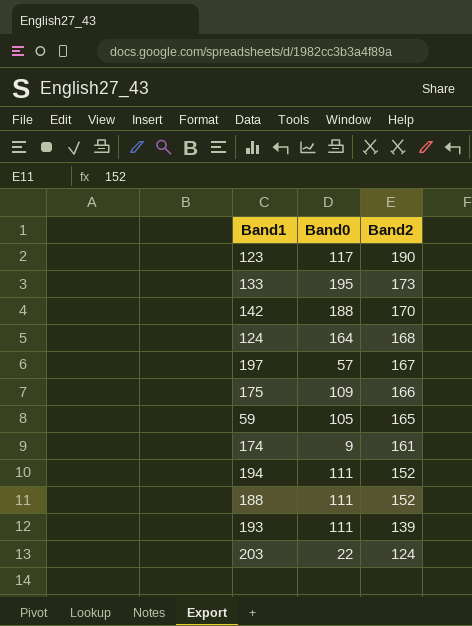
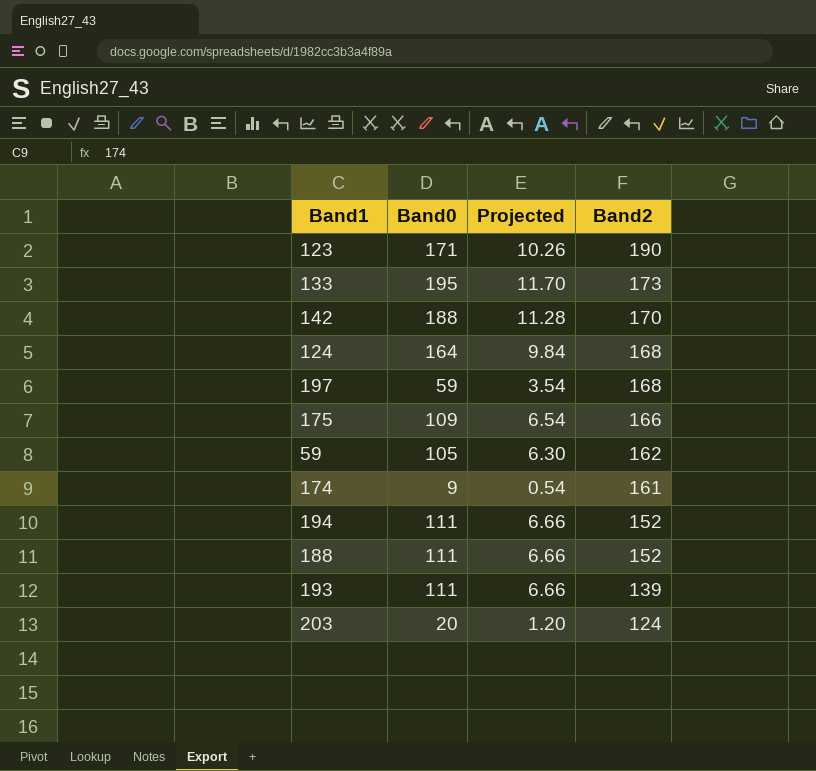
column Projected | formula: none -> [Band0] * 0.06
123 | Band0: 117 -> 171
197 | Band0: 57 -> 59
197 | Band2: 167 -> 168
59 | Band2: 165 -> 162
203 | Band0: 22 -> 20

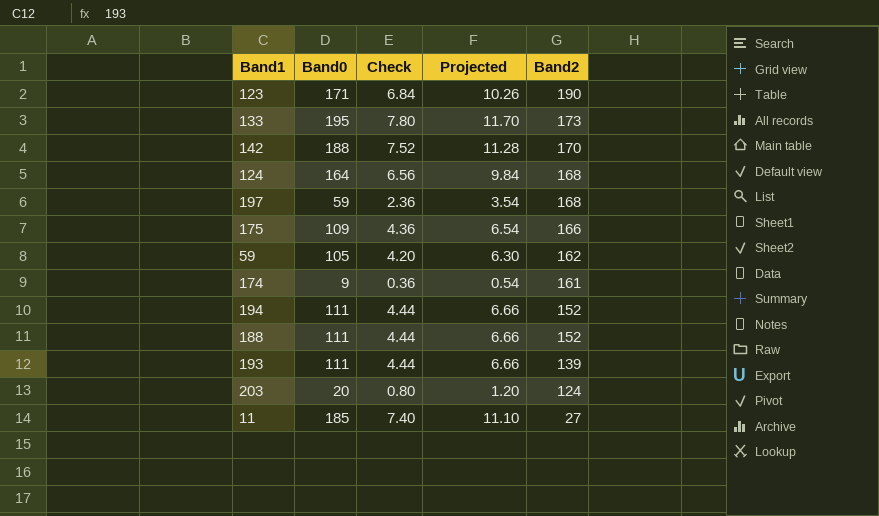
column Check | formula: none -> [Band0] * 0.04
row 11: none -> 185 | 7.40 | 11.10 | 27

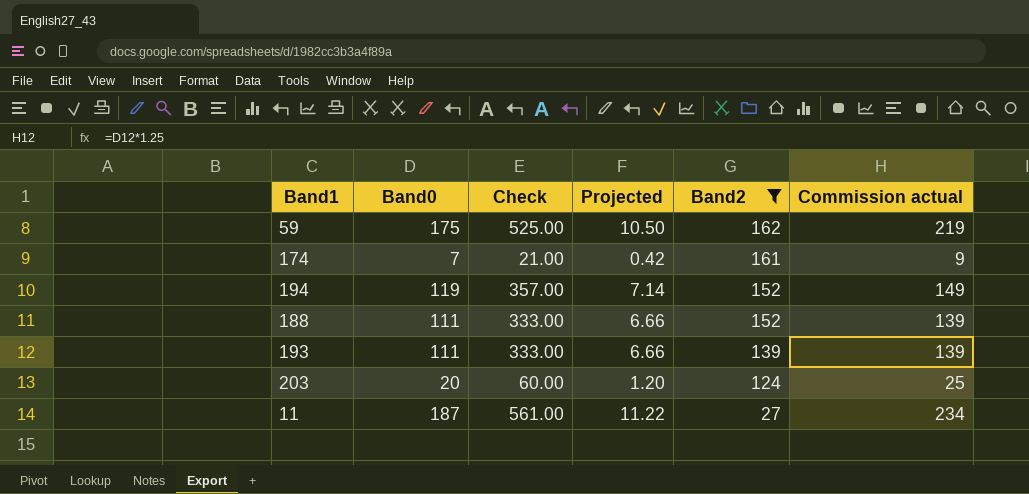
filter: none -> Band2 <= 162
column Check | formula: [Band0] * 0.04 -> [Band0] * 3
column Commission actual | formula: none -> [Band0] * 1.25
59 | Band0: 105 -> 175
59 | Projected: 6.30 -> 10.50
174 | Band0: 9 -> 7
174 | Projected: 0.54 -> 0.42
194 | Band0: 111 -> 119
194 | Projected: 6.66 -> 7.14
11 | Band0: 185 -> 187
11 | Projected: 11.10 -> 11.22

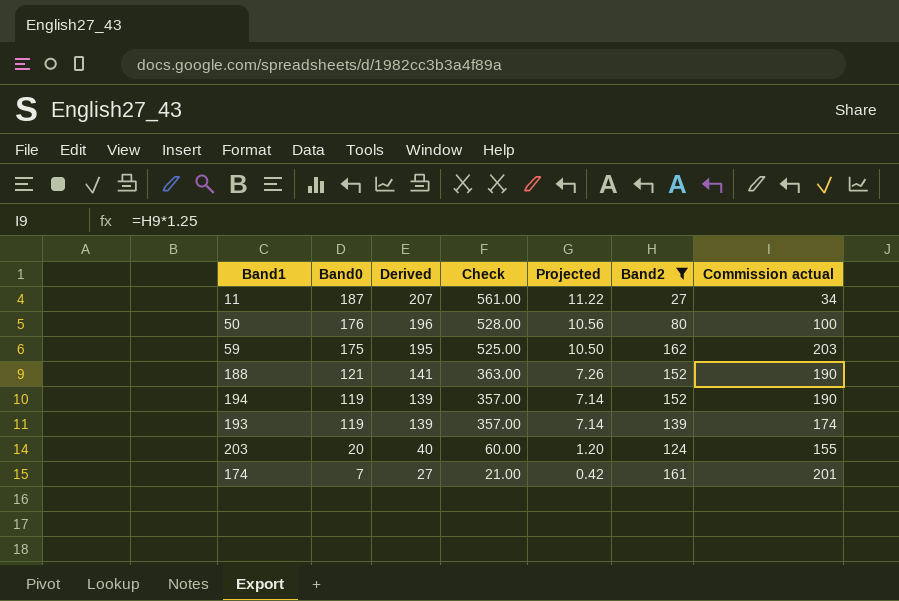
row order: Band2 descending -> Band0 descending
column Derived | formula: none -> [Band0] + 20
column Commission actual | formula: [Band0] * 1.25 -> [Band2] * 1.25
row 50: none -> 176 | 196 | 528.00 | 10.56 | 80 | 100
188 | Band0: 111 -> 121
188 | Check: 333.00 -> 363.00
188 | Projected: 6.66 -> 7.26
193 | Band0: 111 -> 119
193 | Check: 333.00 -> 357.00
193 | Projected: 6.66 -> 7.14

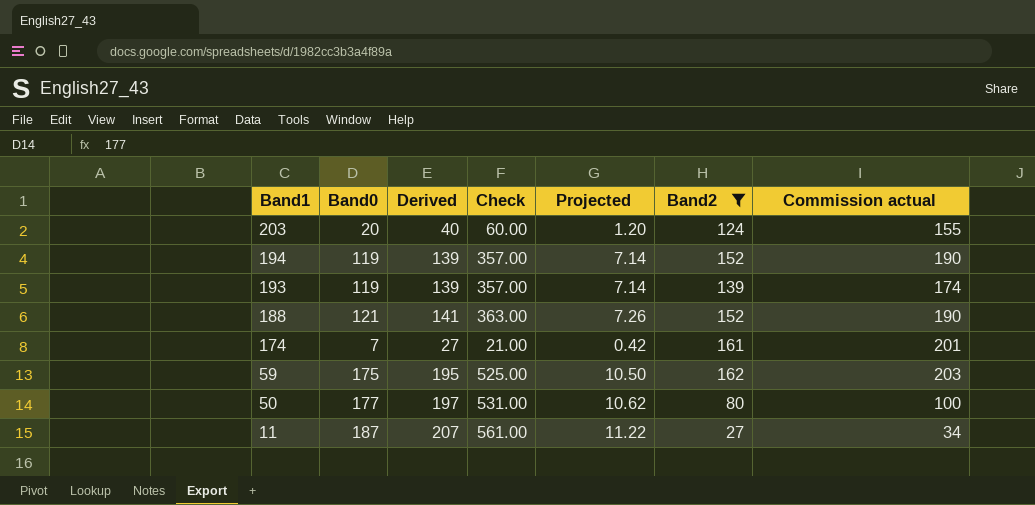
row order: Band0 descending -> Band1 descending
50 | Band0: 176 -> 177
50 | Derived: 196 -> 197
50 | Check: 528.00 -> 531.00
50 | Projected: 10.56 -> 10.62

